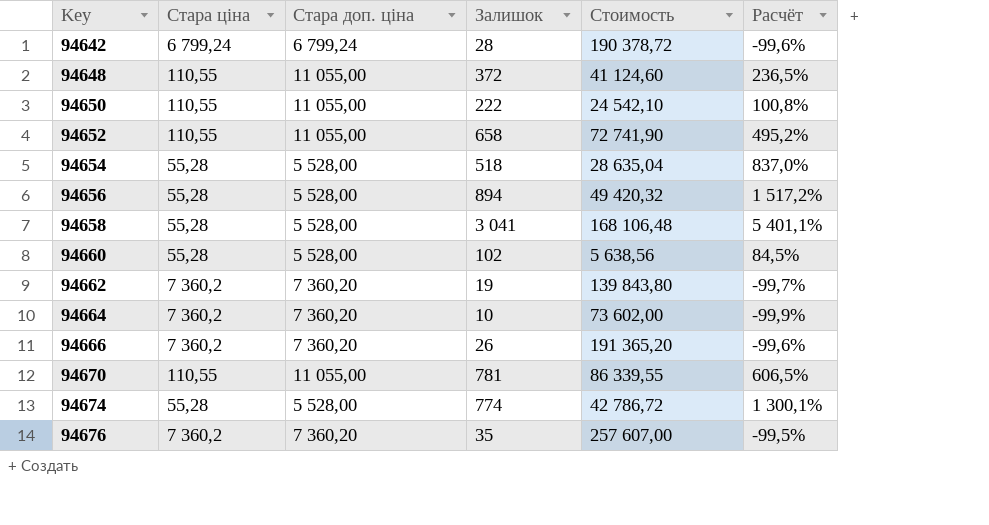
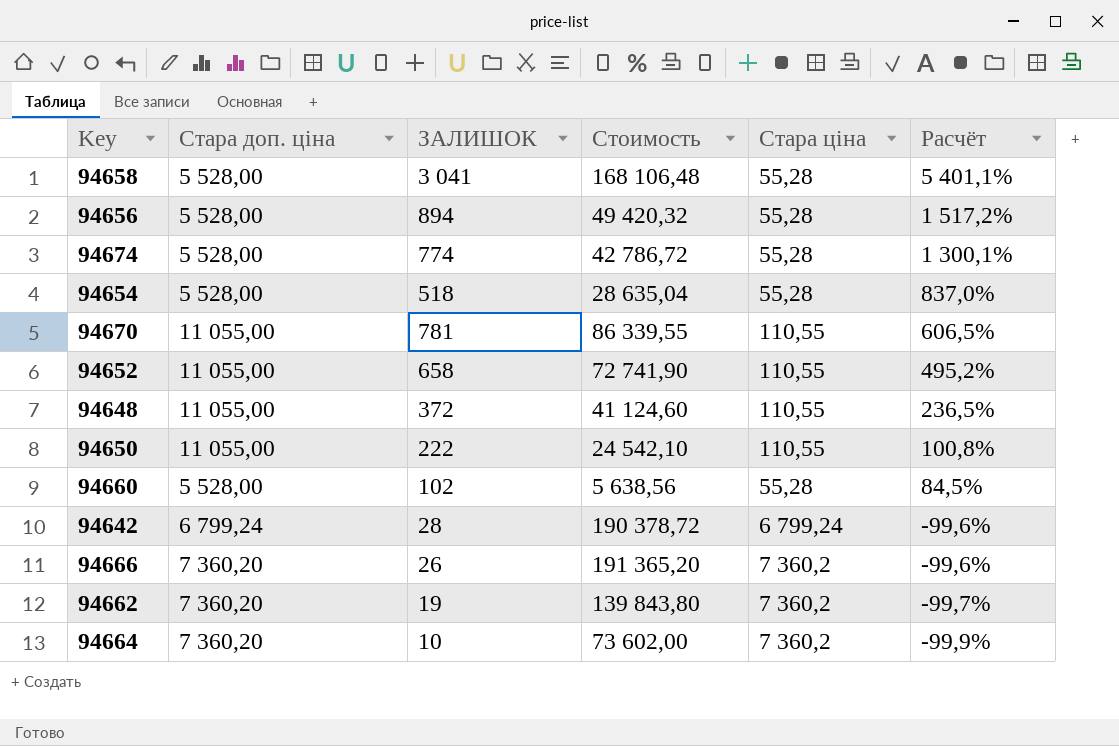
row order: Key ascending -> Расчёт descending
column name: Залишок -> ЗАЛИШОК
column Стара ціна | position: 2 -> 5
row 94676: 7 360,2 | 7 360,20 | 35 | 257 607,00 | -99,5% -> none

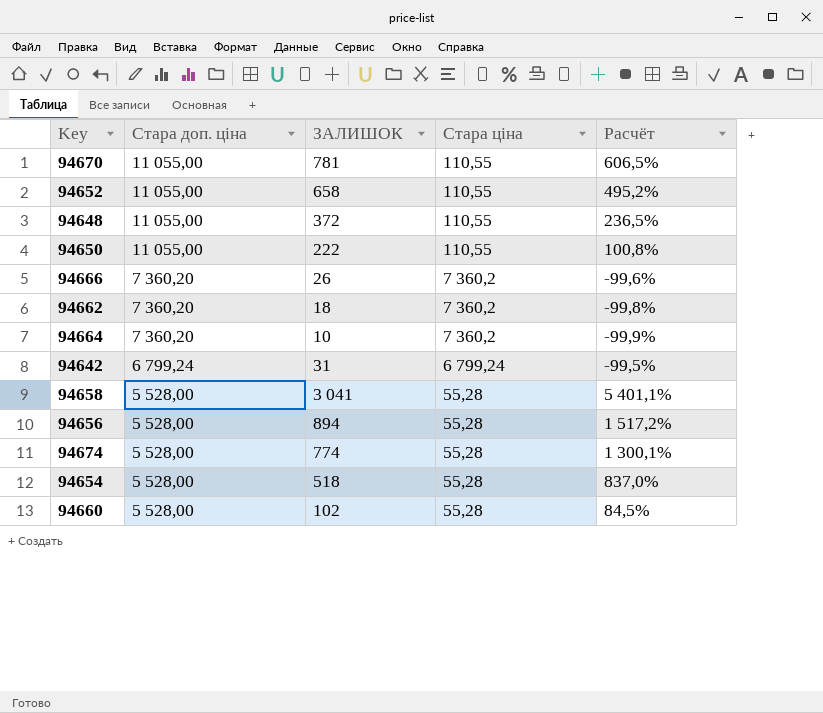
row order: Расчёт descending -> Стара доп. ціна descending
column Стоимость | formula: [ЗАЛИШОК] * [Стара ціна] -> none
94662 | ЗАЛИШОК: 19 -> 18
94662 | Расчёт: -99,7% -> -99,8%
94642 | ЗАЛИШОК: 28 -> 31
94642 | Расчёт: -99,6% -> -99,5%

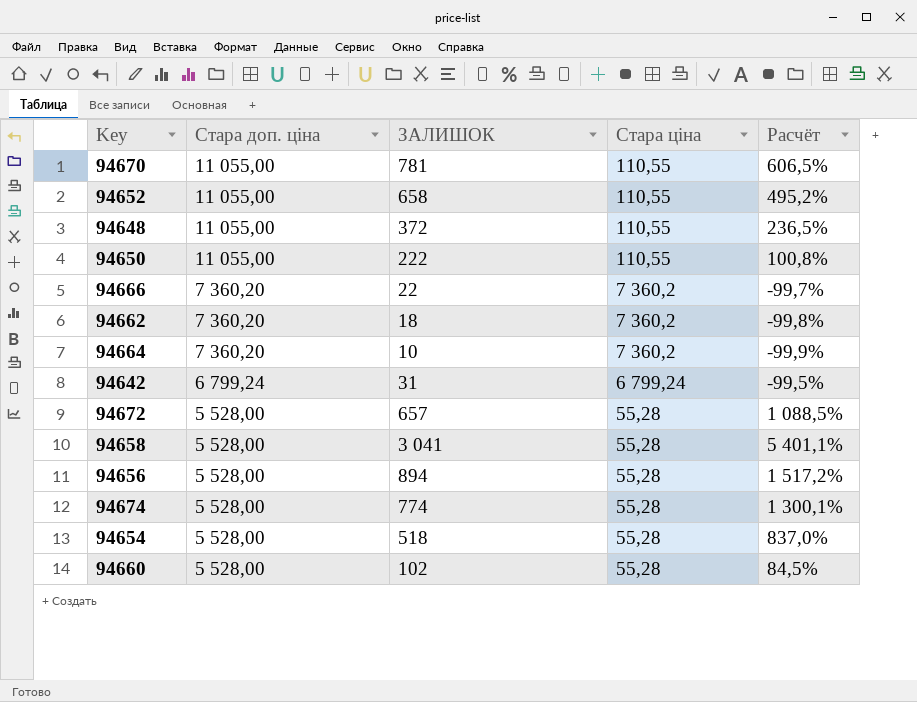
94666 | ЗАЛИШОК: 26 -> 22
94666 | Расчёт: -99,6% -> -99,7%
row 94672: none -> 5 528,00 | 657 | 55,28 | 1 088,5%

